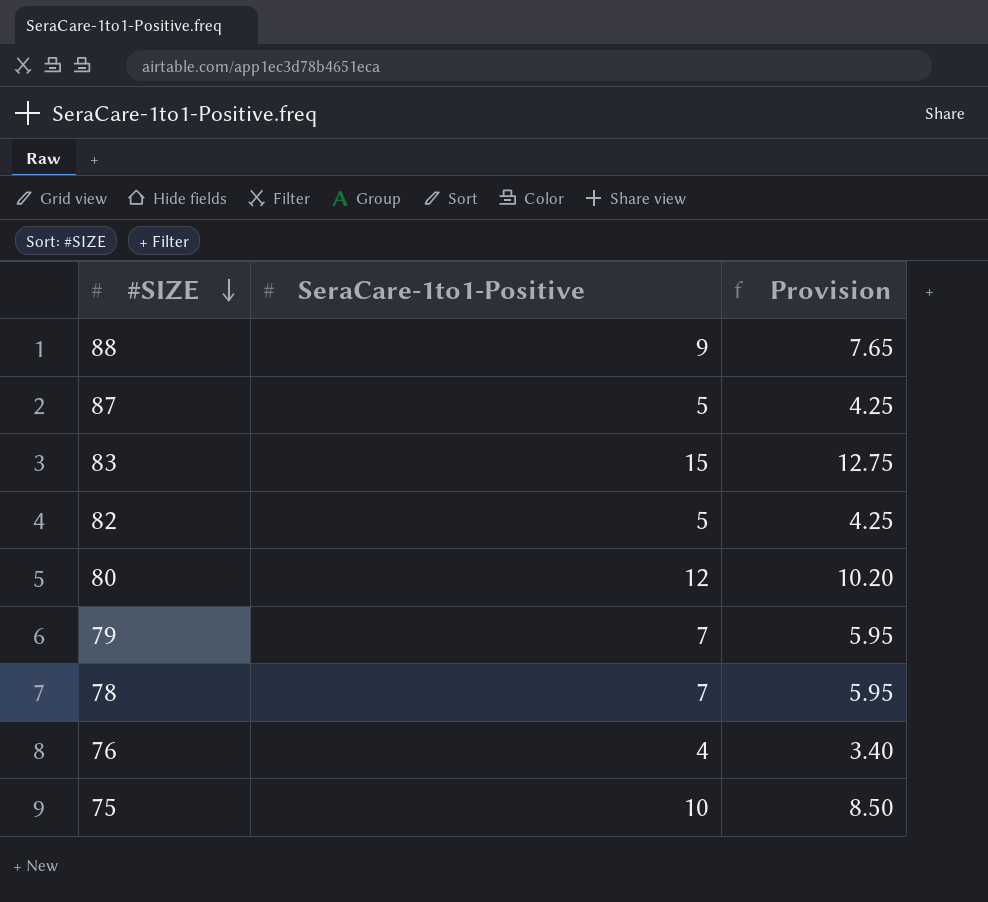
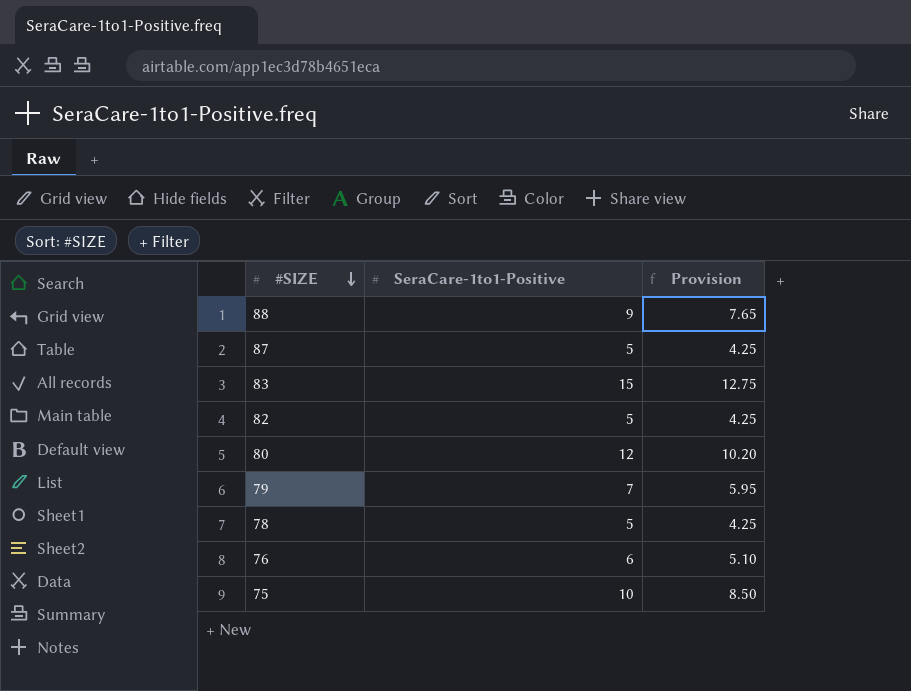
78 | SeraCare-1to1-Positive: 7 -> 5
78 | Provision: 5.95 -> 4.25
76 | SeraCare-1to1-Positive: 4 -> 6
76 | Provision: 3.40 -> 5.10

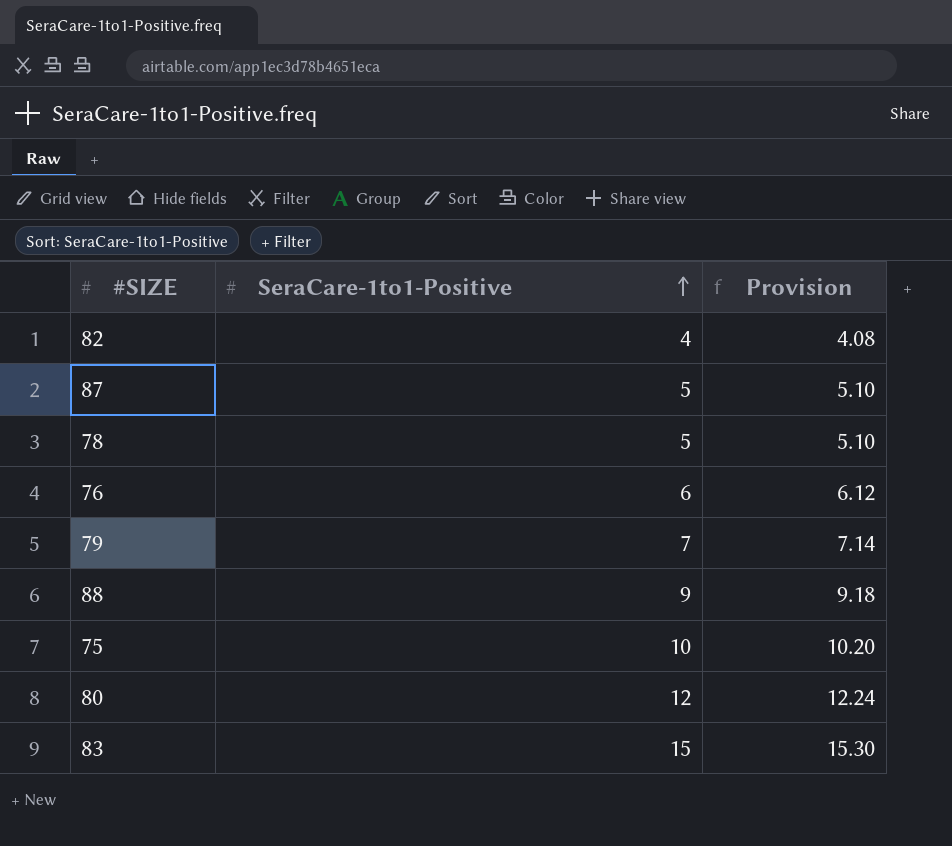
row order: #SIZE descending -> SeraCare-1to1-Positive ascending
column Provision | formula: [SeraCare-1to1-Positive] * 0.85 -> [SeraCare-1to1-Positive] * 1.02
82 | SeraCare-1to1-Positive: 5 -> 4

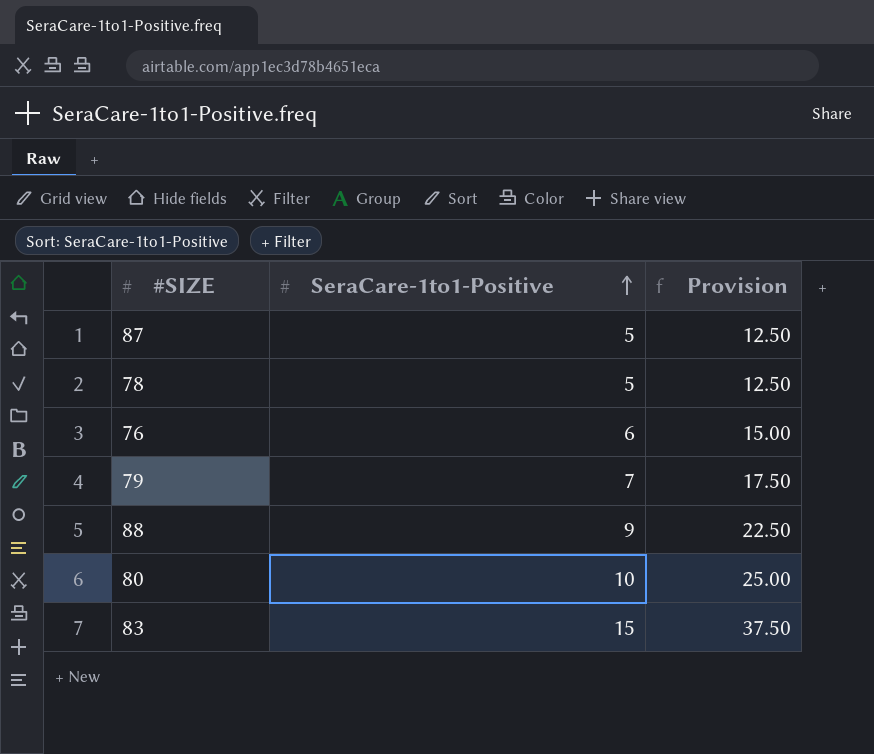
column Provision | formula: [SeraCare-1to1-Positive] * 1.02 -> [SeraCare-1to1-Positive] * 2.5
row 82: 4 | 4.08 -> none
row 75: 10 | 10.20 -> none
80 | SeraCare-1to1-Positive: 12 -> 10

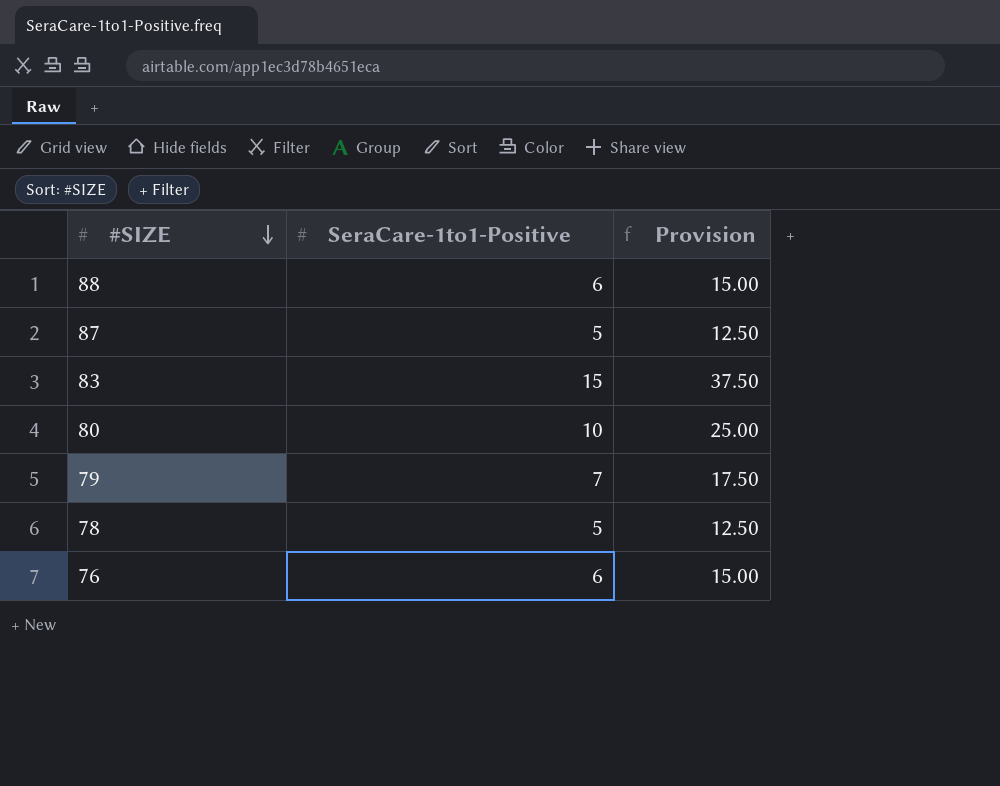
row order: SeraCare-1to1-Positive ascending -> #SIZE descending
88 | SeraCare-1to1-Positive: 9 -> 6
88 | Provision: 22.50 -> 15.00

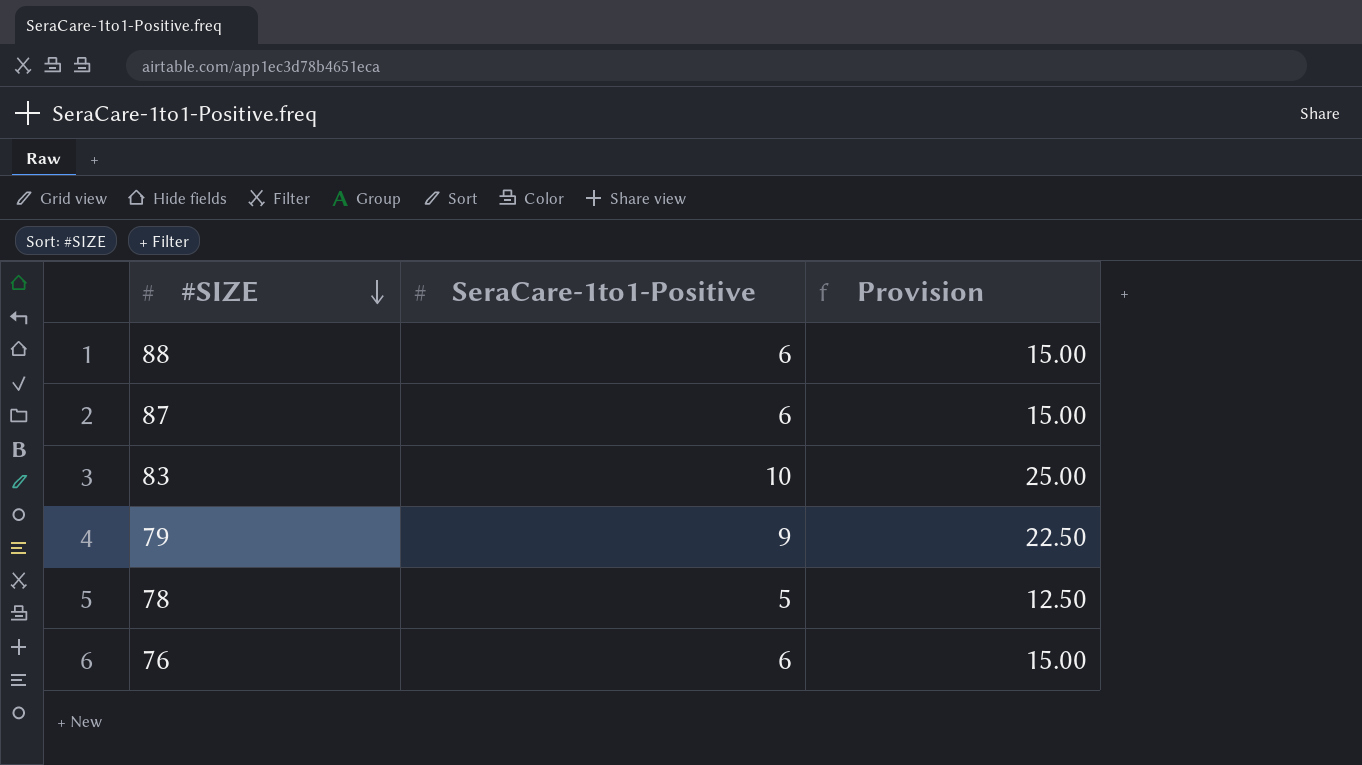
row 80: 10 | 25.00 -> none
87 | SeraCare-1to1-Positive: 5 -> 6
87 | Provision: 12.50 -> 15.00
83 | SeraCare-1to1-Positive: 15 -> 10
83 | Provision: 37.50 -> 25.00
79 | SeraCare-1to1-Positive: 7 -> 9
79 | Provision: 17.50 -> 22.50

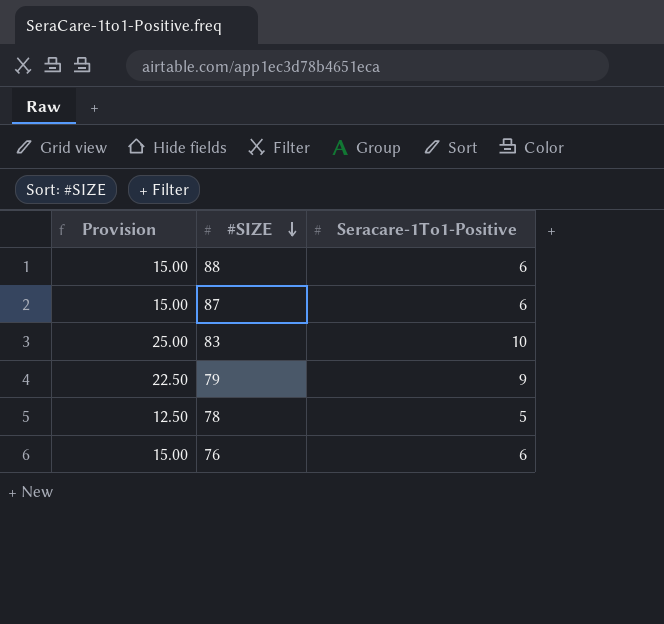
column Provision | position: 3 -> 1
column name: SeraCare-1to1-Positive -> Seracare-1To1-Positive

